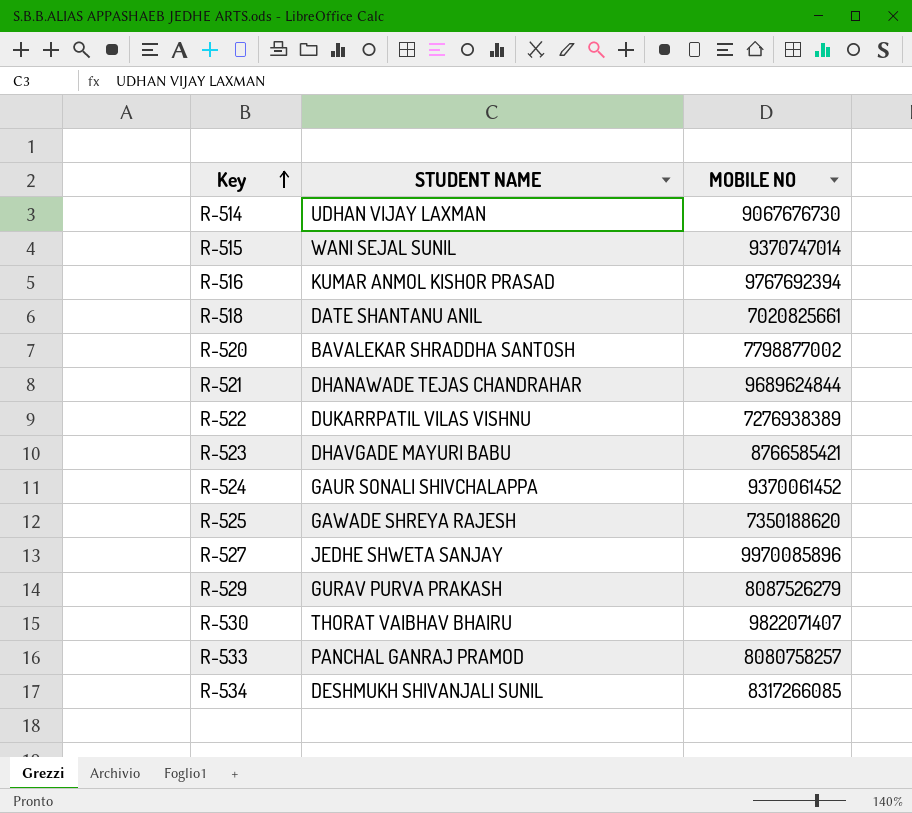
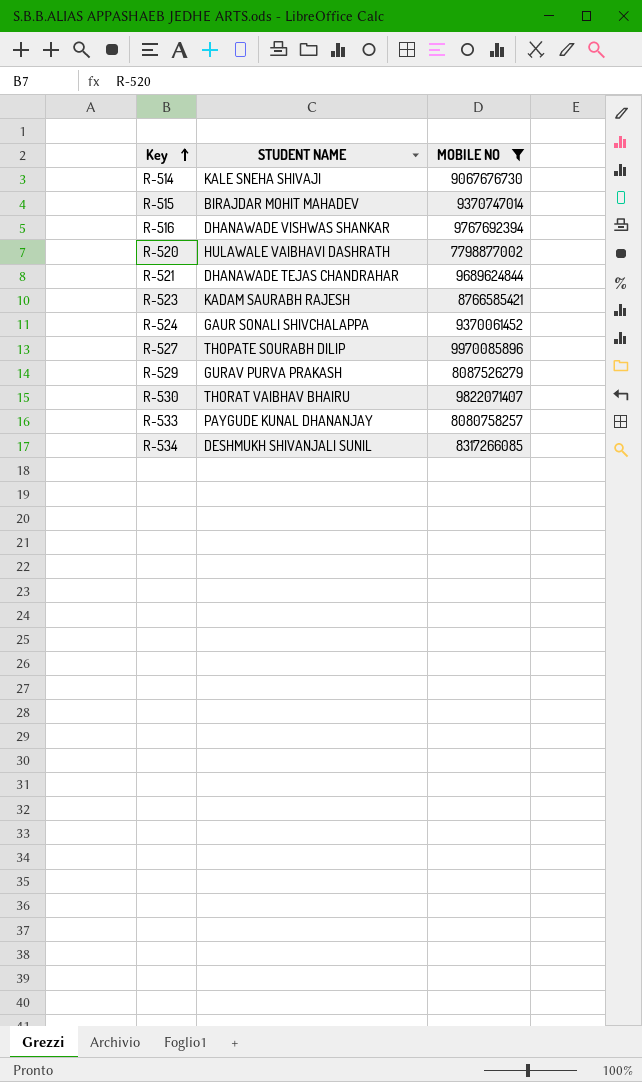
filter: none -> MOBILE NO >= 7798877002
R-514 | STUDENT NAME: UDHAN VIJAY LAXMAN -> KALE SNEHA SHIVAJI
R-515 | STUDENT NAME: WANI SEJAL SUNIL -> BIRAJDAR MOHIT MAHADEV
R-516 | STUDENT NAME: KUMAR ANMOL KISHOR PRASAD -> DHANAWADE VISHWAS SHANKAR
R-520 | STUDENT NAME: BAVALEKAR SHRADDHA SANTOSH -> HULAWALE VAIBHAVI DASHRATH
R-523 | STUDENT NAME: DHAVGADE MAYURI BABU -> KADAM SAURABH RAJESH
R-527 | STUDENT NAME: JEDHE SHWETA SANJAY -> THOPATE SOURABH DILIP
R-533 | STUDENT NAME: PANCHAL GANRAJ PRAMOD -> PAYGUDE KUNAL DHANANJAY

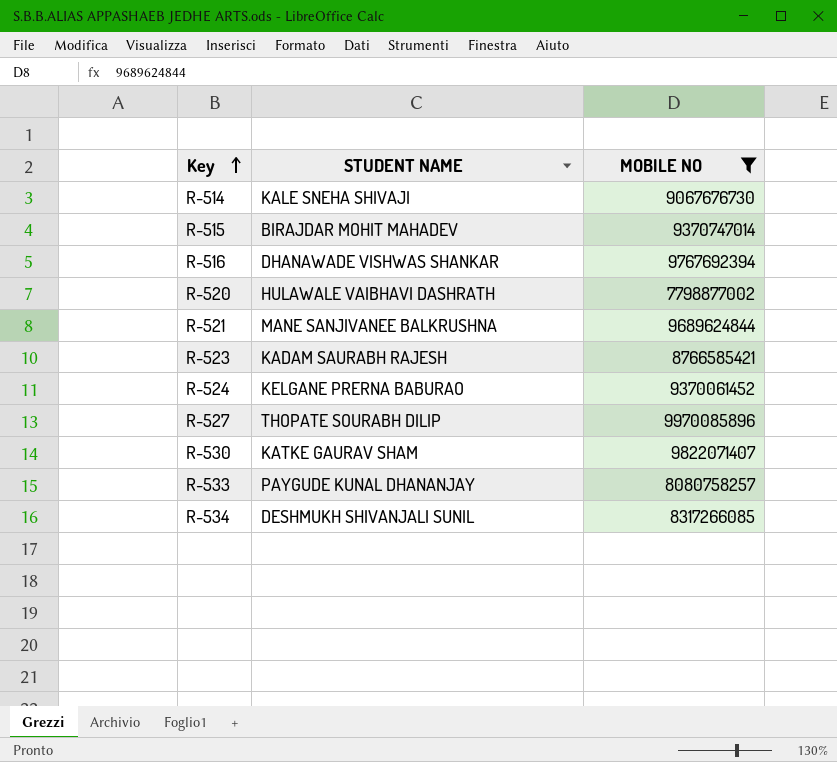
row R-529: GURAV PURVA PRAKASH | 8087526279 -> none
R-521 | STUDENT NAME: DHANAWADE TEJAS CHANDRAHAR -> MANE SANJIVANEE BALKRUSHNA
R-524 | STUDENT NAME: GAUR SONALI SHIVCHALAPPA -> KELGANE PRERNA BABURAO
R-530 | STUDENT NAME: THORAT VAIBHAV BHAIRU -> KATKE GAURAV SHAM

